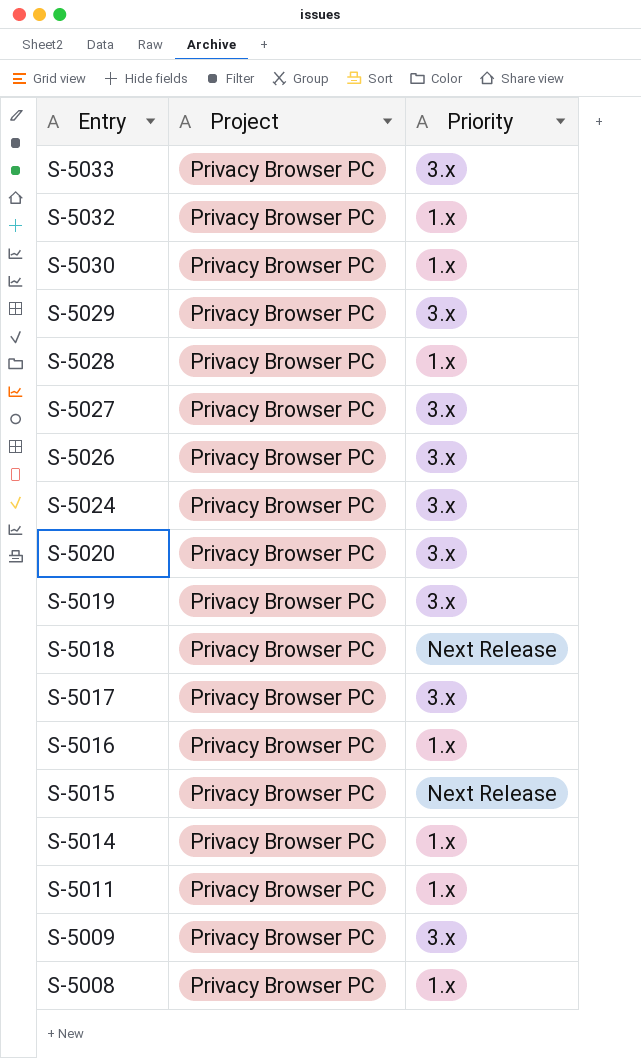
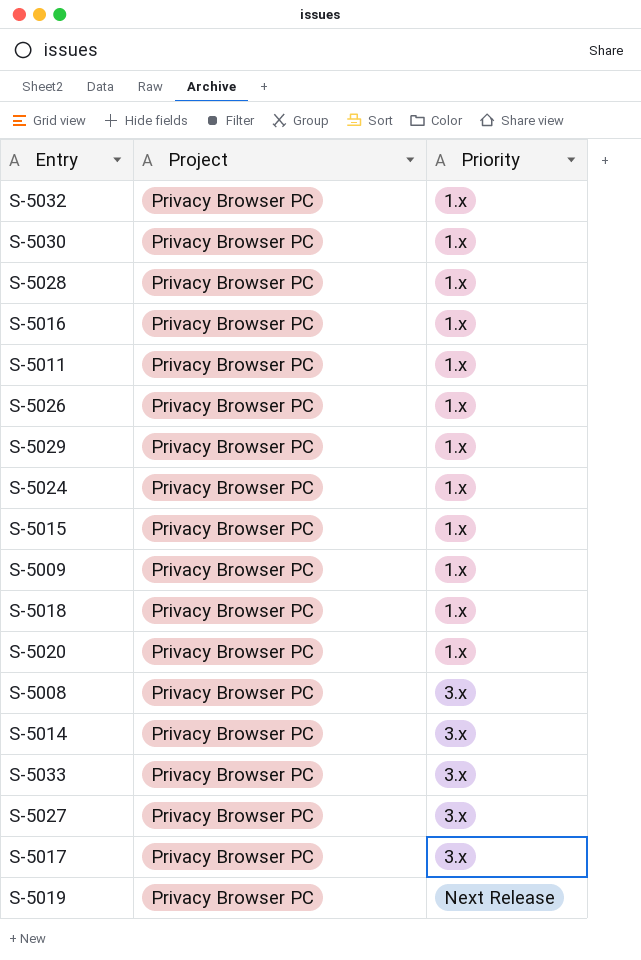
row order: Entry descending -> Priority ascending
S-5026 | Priority: 3.x -> 1.x
S-5029 | Priority: 3.x -> 1.x
S-5024 | Priority: 3.x -> 1.x
S-5015 | Priority: Next Release -> 1.x
S-5009 | Priority: 3.x -> 1.x
S-5018 | Priority: Next Release -> 1.x
S-5020 | Priority: 3.x -> 1.x
S-5008 | Priority: 1.x -> 3.x
S-5014 | Priority: 1.x -> 3.x
S-5019 | Priority: 3.x -> Next Release

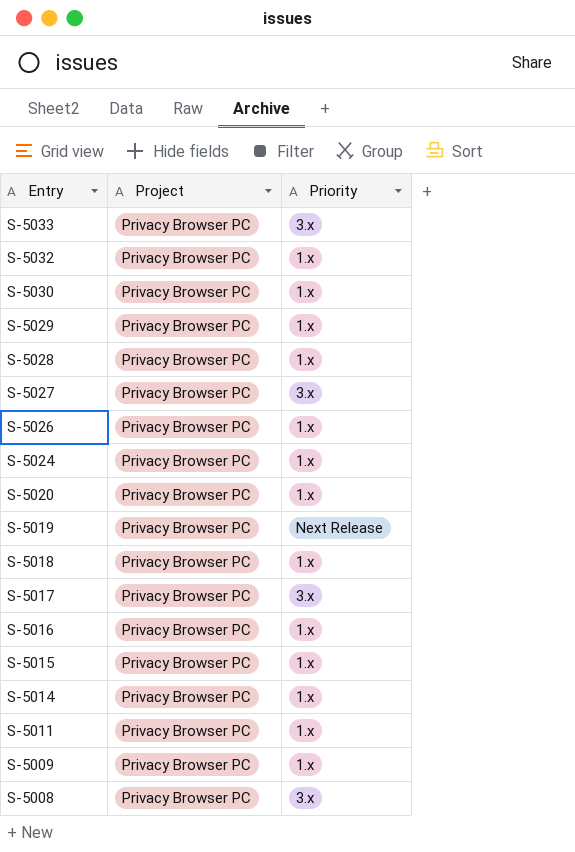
row order: Priority ascending -> Entry descending
S-5014 | Priority: 3.x -> 1.x

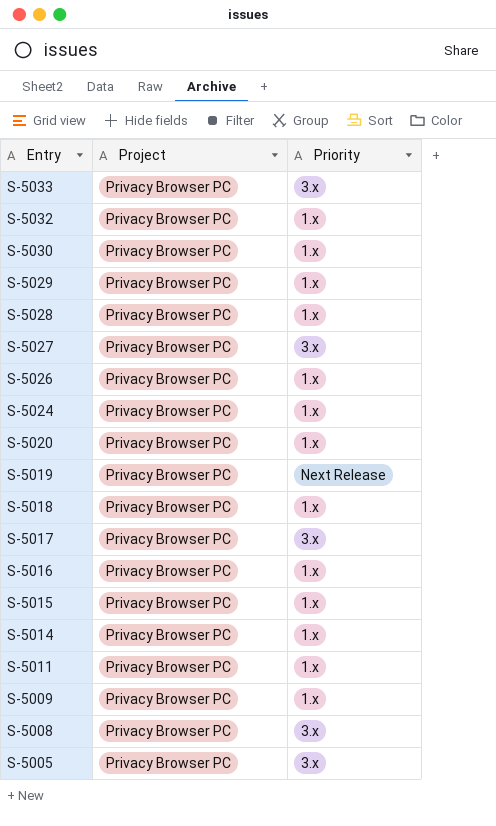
row S-5005: none -> Privacy Browser PC | 3.x

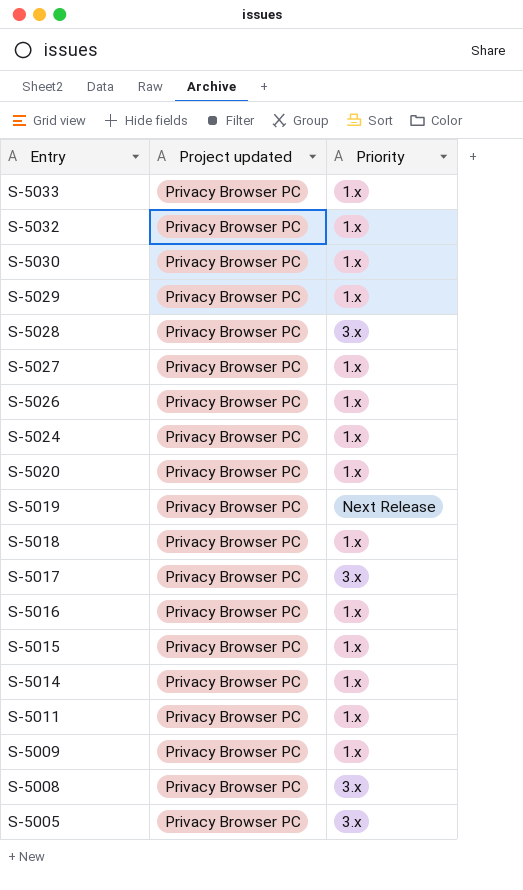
column name: Project -> Project updated
S-5033 | Priority: 3.x -> 1.x
S-5028 | Priority: 1.x -> 3.x
S-5027 | Priority: 3.x -> 1.x

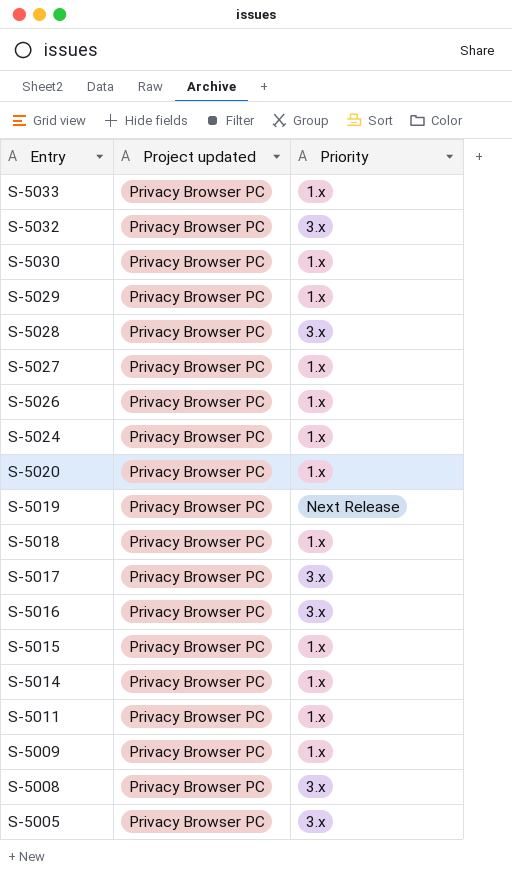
S-5032 | Priority: 1.x -> 3.x
S-5016 | Priority: 1.x -> 3.x

